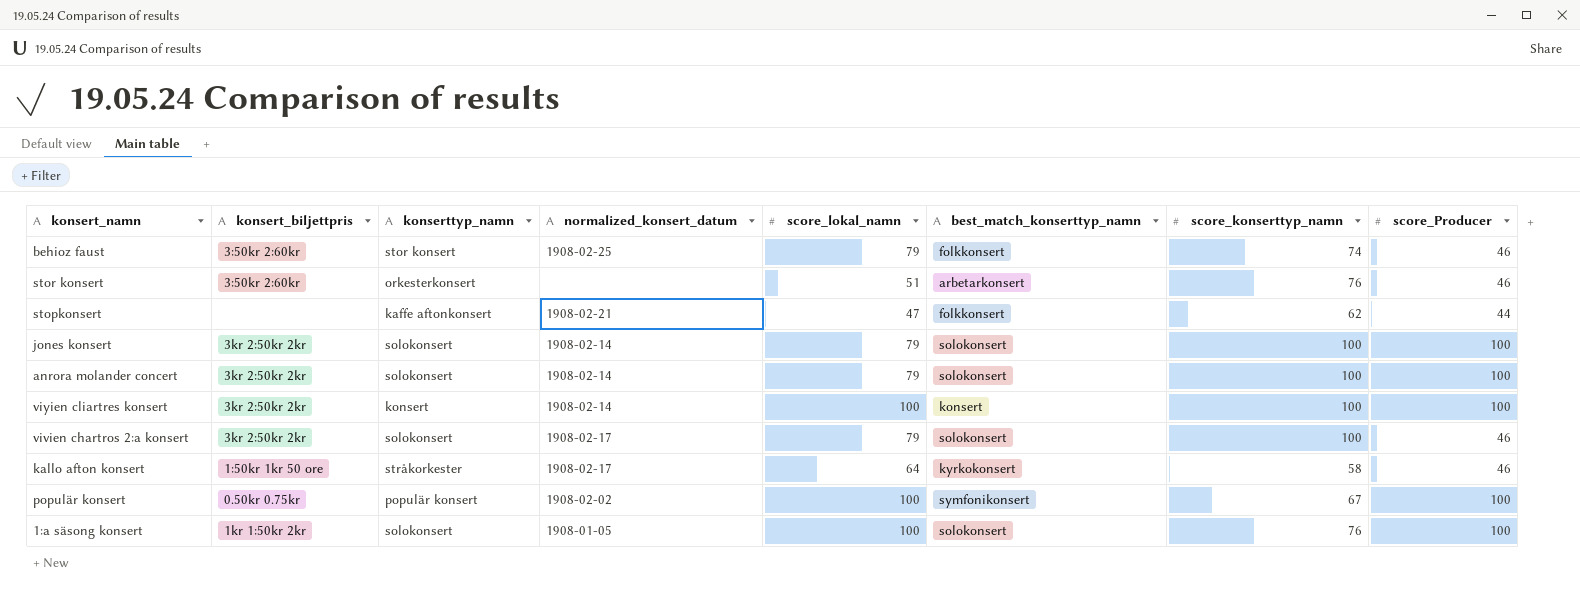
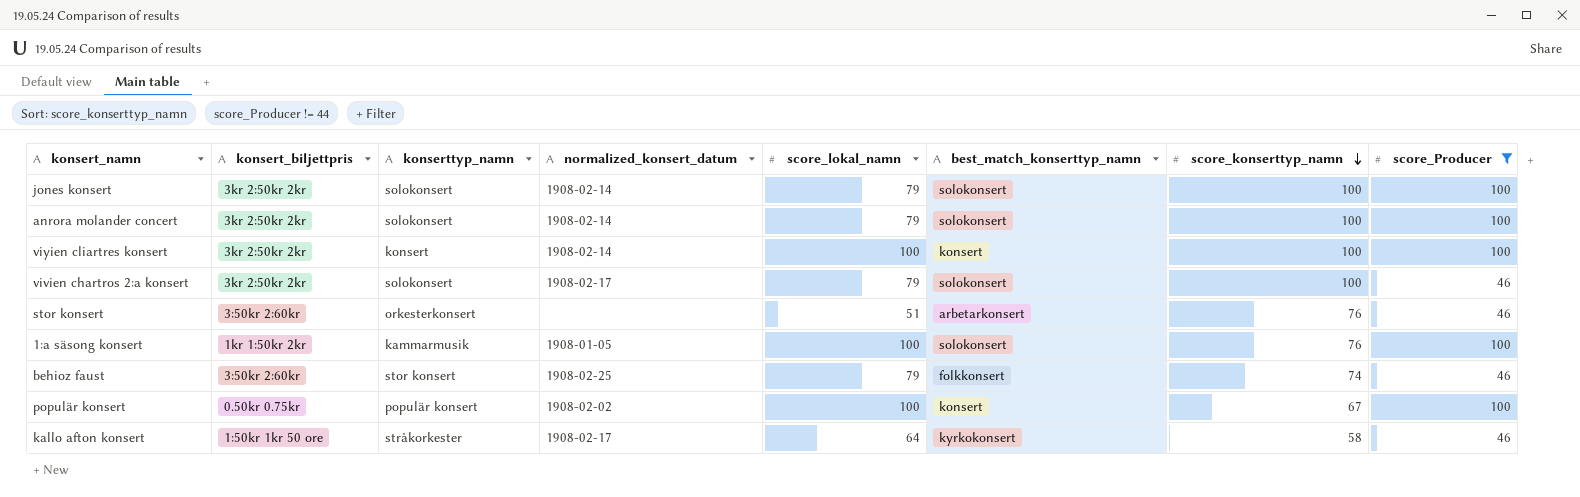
filter: none -> score_Producer != 44
row order: none -> score_konserttyp_namn descending
1:a säsong konsert | konserttyp_namn: solokonsert -> kammarmusik
populär konsert | best_match_konserttyp_namn: symfonikonsert -> konsert

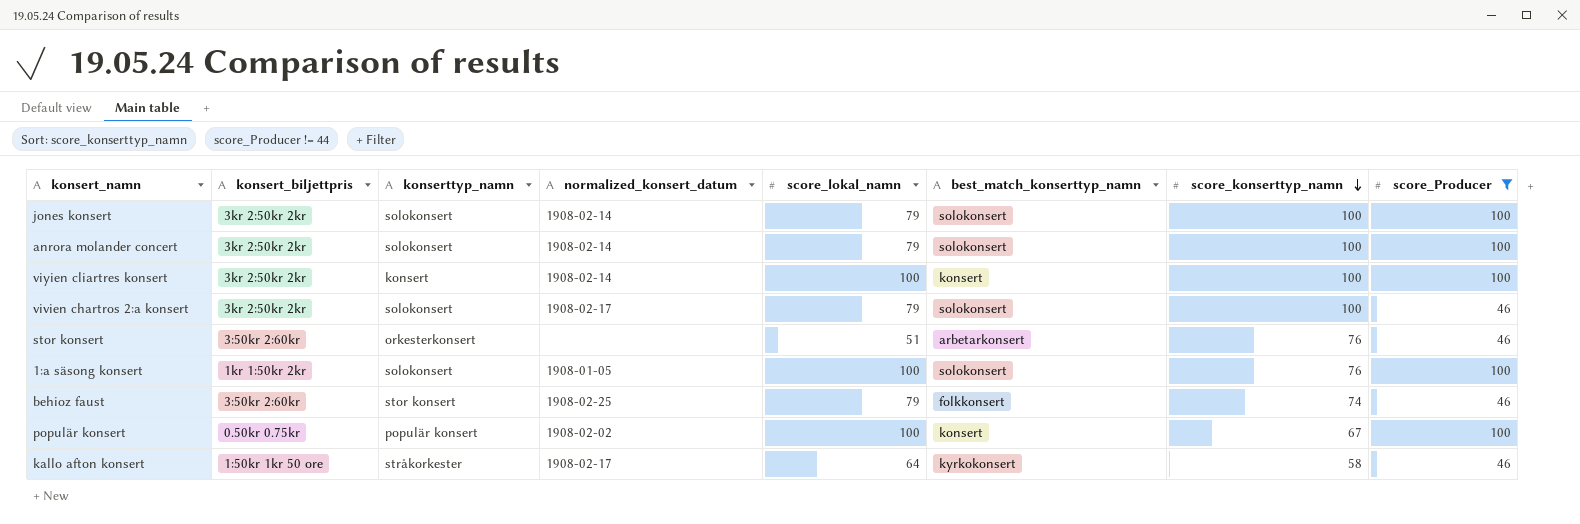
1:a säsong konsert | konserttyp_namn: kammarmusik -> solokonsert

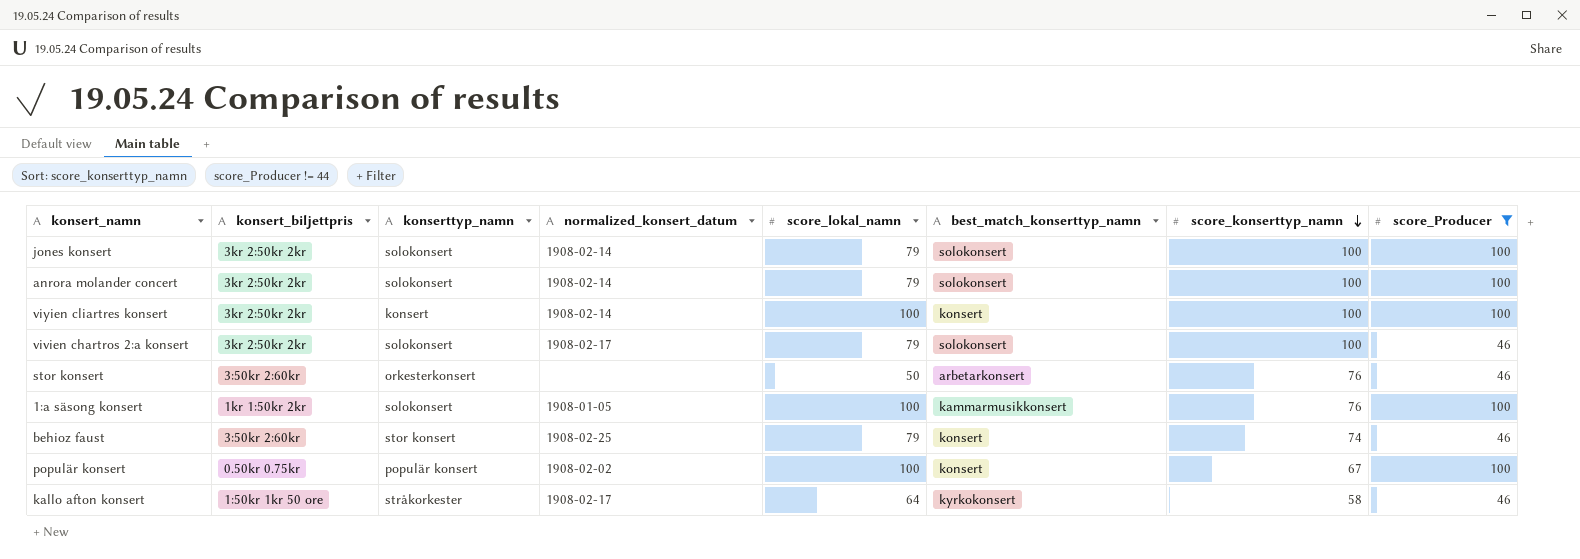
stor konsert | score_lokal_namn: 51 -> 50
1:a säsong konsert | best_match_konserttyp_namn: solokonsert -> kammarmusikkonsert
behioz faust | best_match_konserttyp_namn: folkkonsert -> konsert

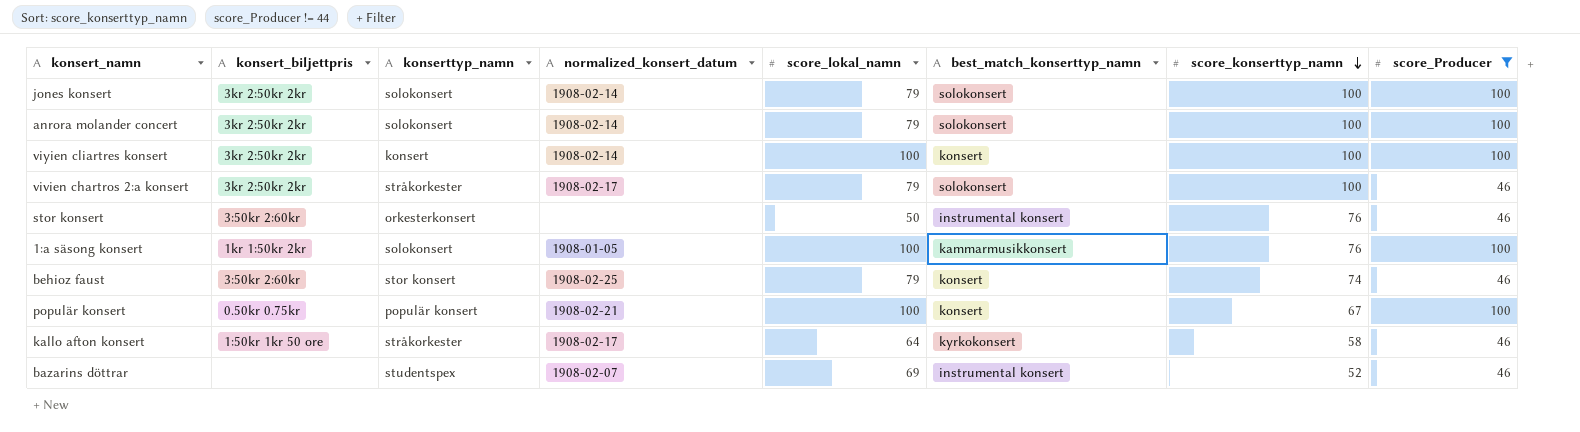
vivien chartros 2:a konsert | konserttyp_namn: solokonsert -> stråkorkester
stor konsert | best_match_konserttyp_namn: arbetarkonsert -> instrumental konsert
populär konsert | normalized_konsert_datum: 1908-02-02 -> 1908-02-21
row bazarins döttrar: none -> none | studentspex | 1908-02-07 | 69 | instrumental konsert | 52 | 46

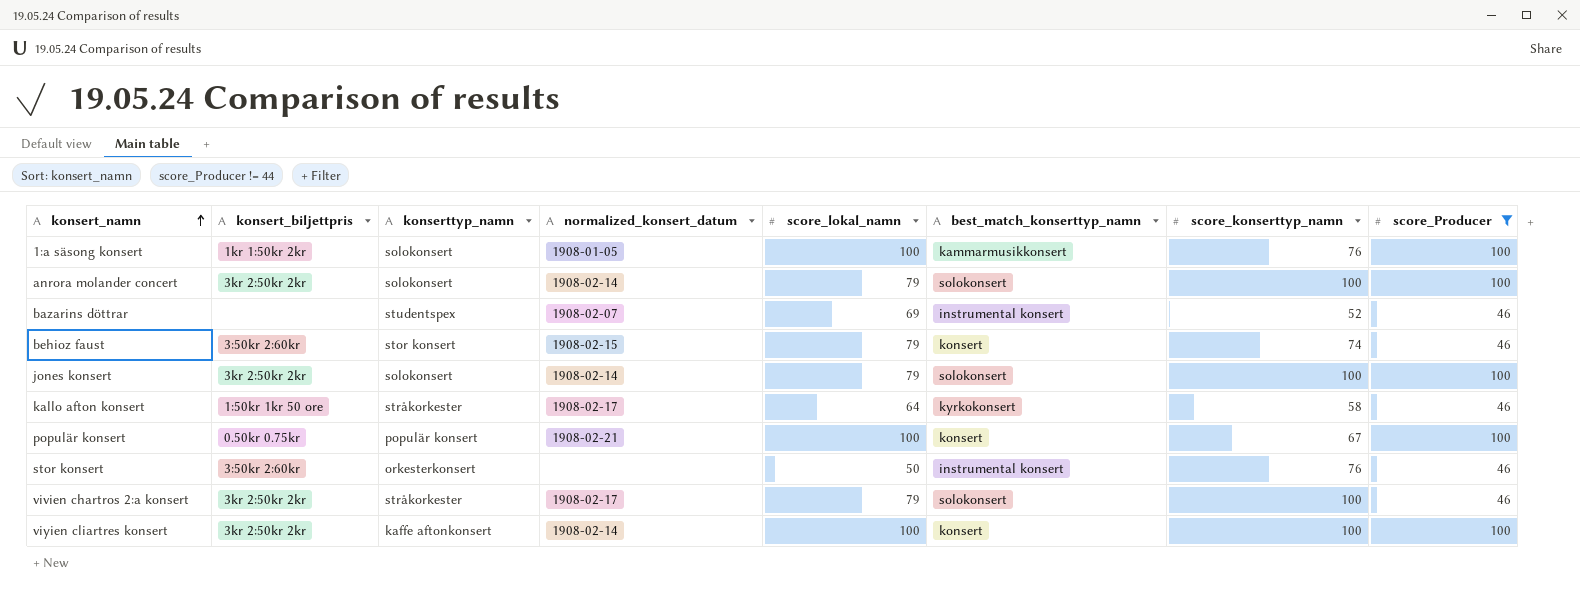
row order: score_konserttyp_namn descending -> konsert_namn ascending
behioz faust | normalized_konsert_datum: 1908-02-25 -> 1908-02-15
viyien cliartres konsert | konserttyp_namn: konsert -> kaffe aftonkonsert

